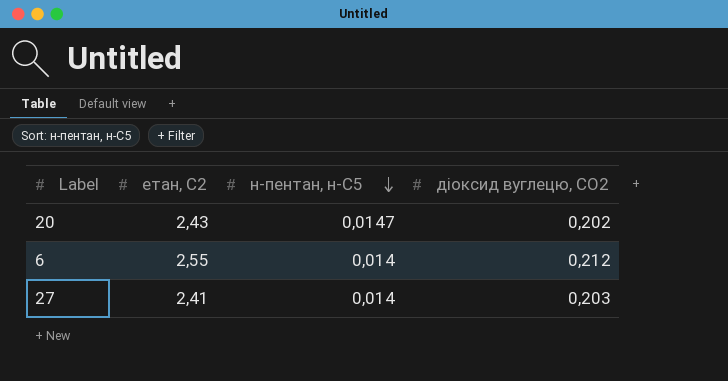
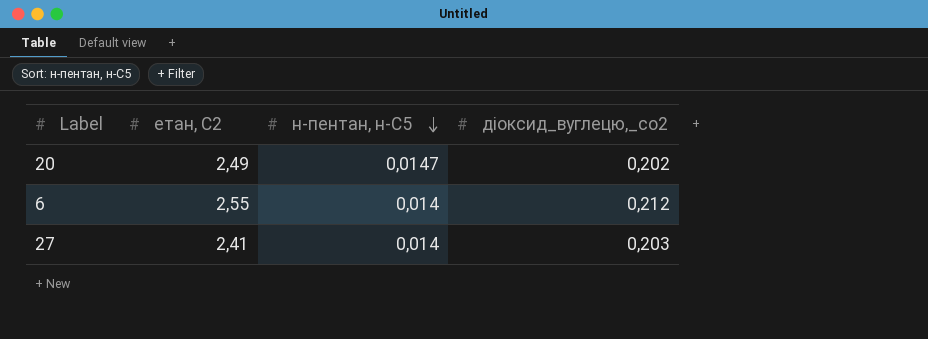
column name: діоксид вуглецю, CО2 -> діоксид_вуглецю,_cо2
20 | етан, С2: 2,43 -> 2,49

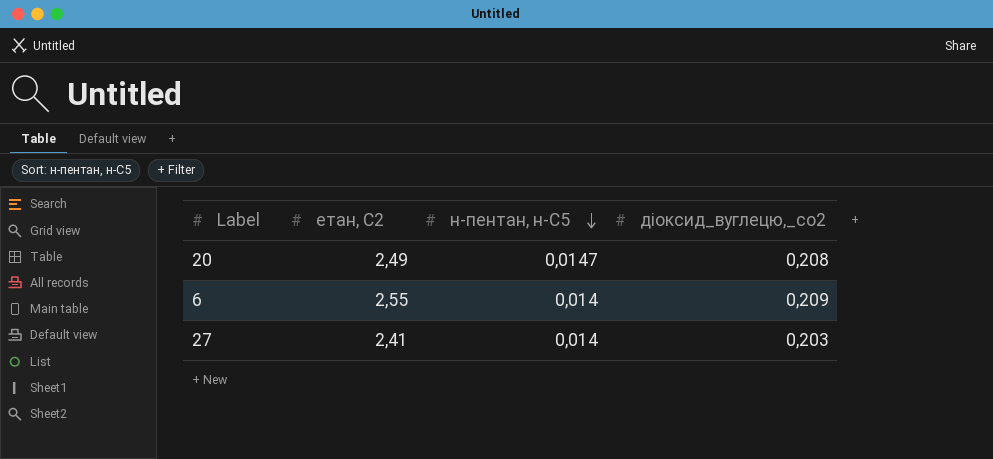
20 | діоксид_вуглецю,_cо2: 0,202 -> 0,208
6 | діоксид_вуглецю,_cо2: 0,212 -> 0,209

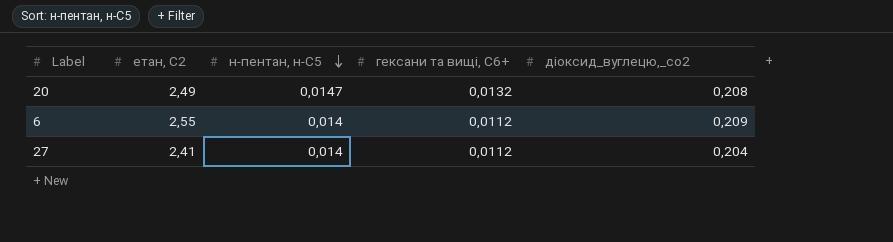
column гексани та вищі, С6+ | position: none -> 4
27 | діоксид_вуглецю,_cо2: 0,203 -> 0,204

